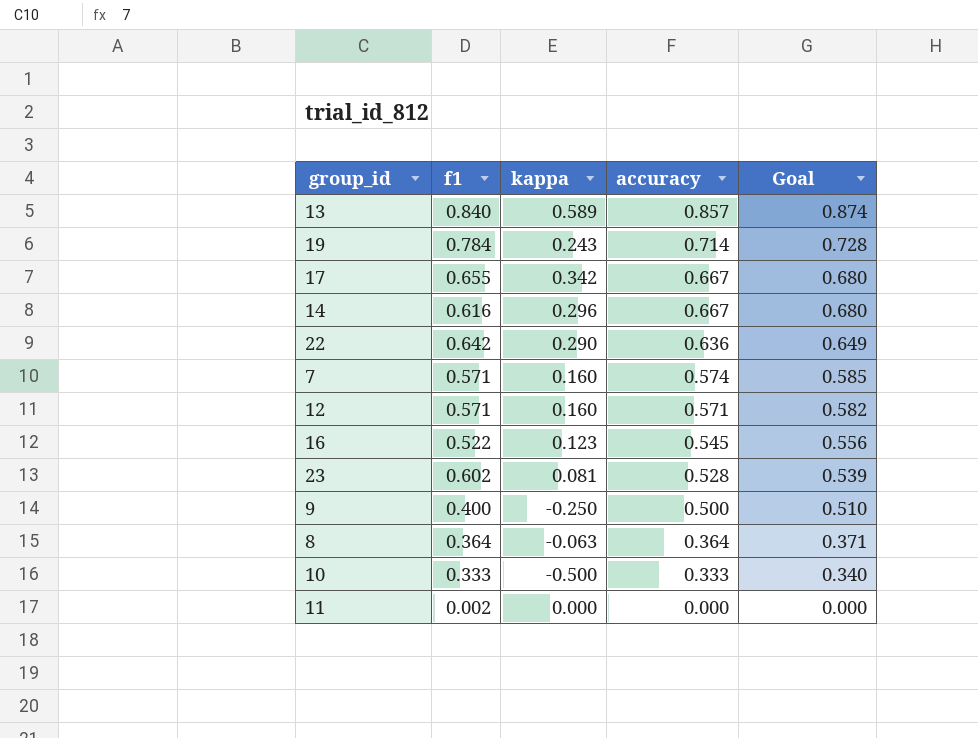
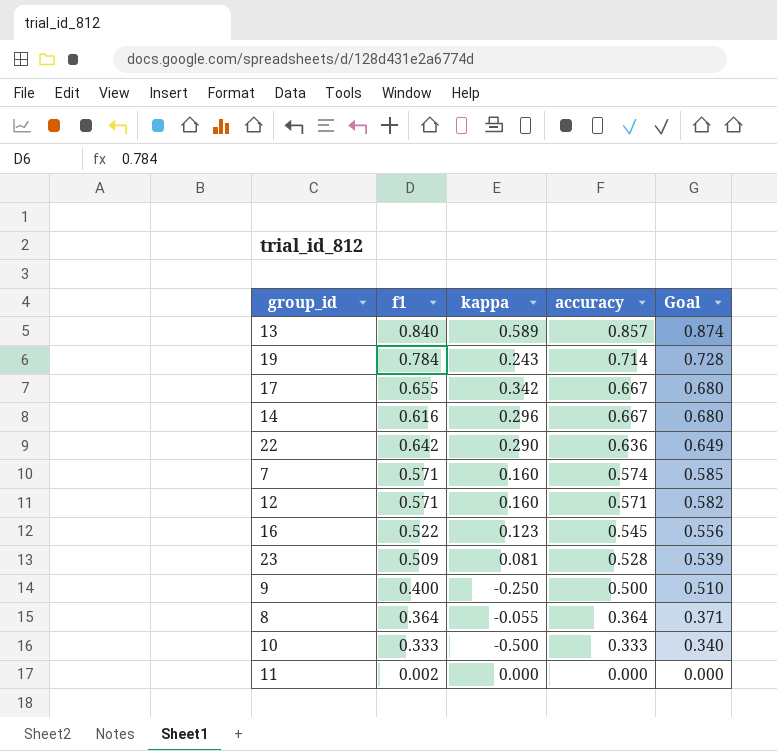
23 | f1: 0.602 -> 0.509
8 | kappa: -0.063 -> -0.055

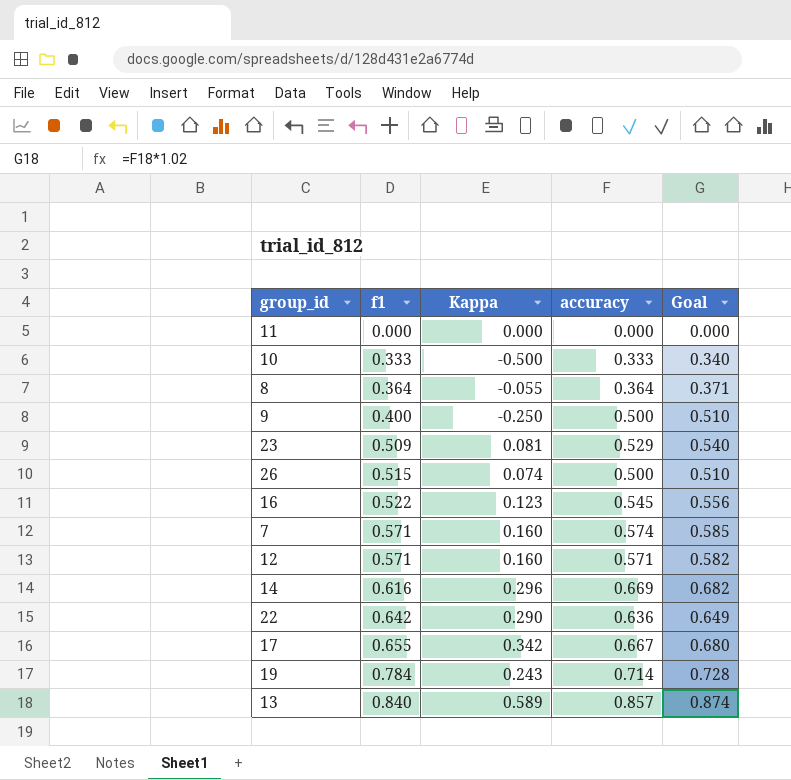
row order: accuracy descending -> f1 ascending
column name: kappa -> Kappa
11 | f1: 0.002 -> 0.000
23 | accuracy: 0.528 -> 0.529
23 | Goal: 0.539 -> 0.540
row 26: none -> 0.515 | 0.074 | 0.500 | 0.510
14 | accuracy: 0.667 -> 0.669
14 | Goal: 0.680 -> 0.682

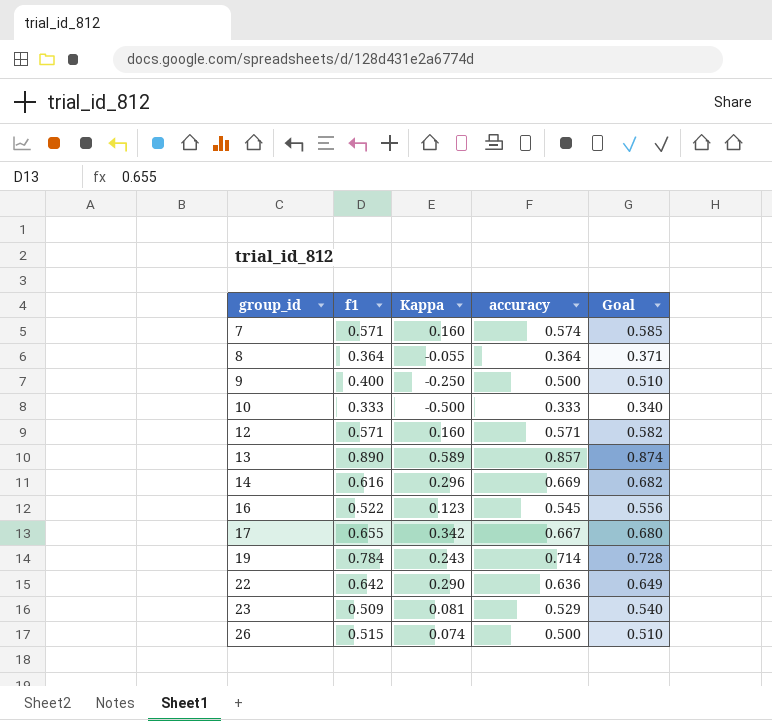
row order: f1 ascending -> group_id ascending
row 11: 0.000 | 0.000 | 0.000 | 0.000 -> none
13 | f1: 0.840 -> 0.890

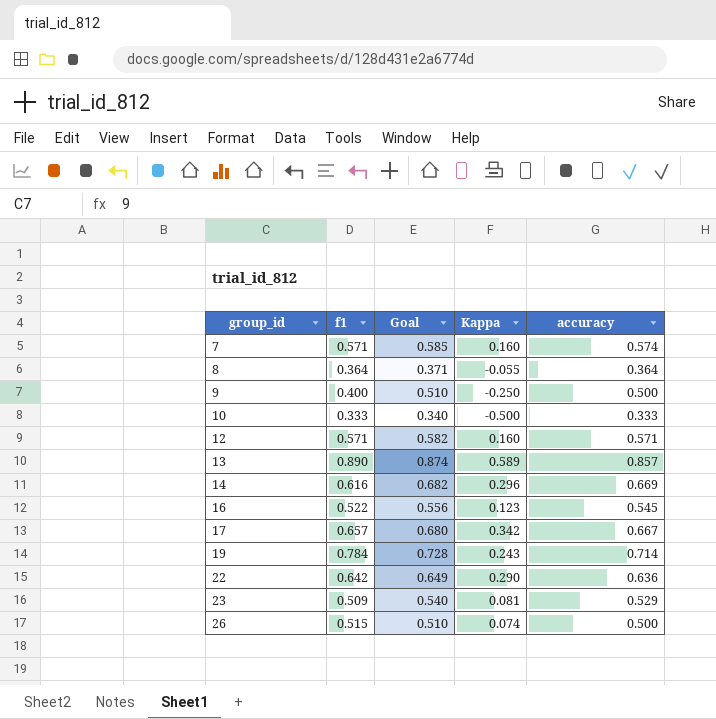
column Goal | position: 5 -> 3
17 | f1: 0.655 -> 0.657

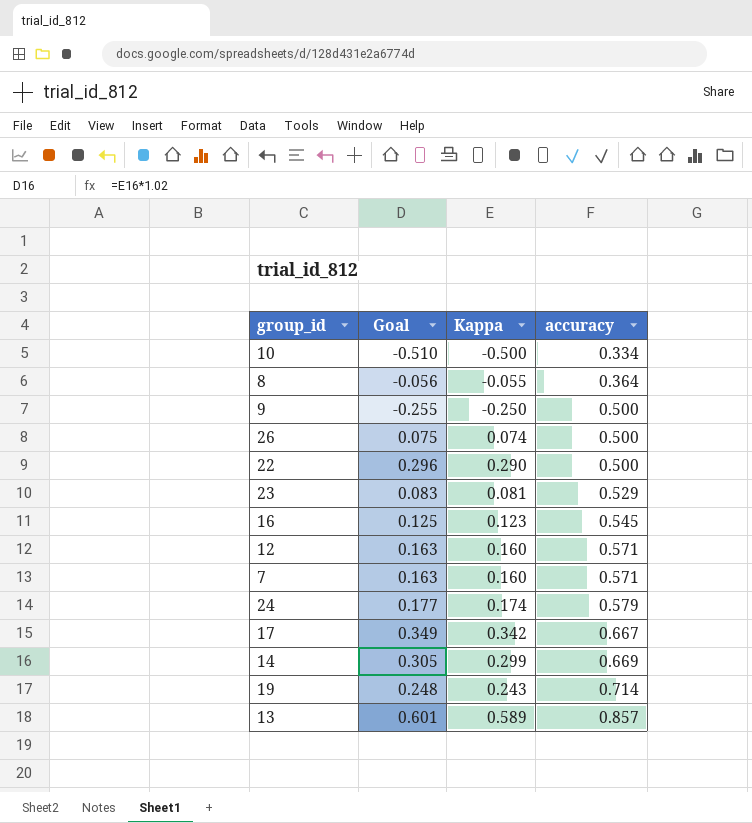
row order: group_id ascending -> accuracy ascending
column f1 | position: 2 -> none
column Goal | formula: [accuracy] * 1.02 -> [Kappa] * 1.02
10 | accuracy: 0.333 -> 0.334
22 | accuracy: 0.636 -> 0.500
7 | accuracy: 0.574 -> 0.571
row 24: none -> 0.177 | 0.174 | 0.579
14 | Kappa: 0.296 -> 0.299

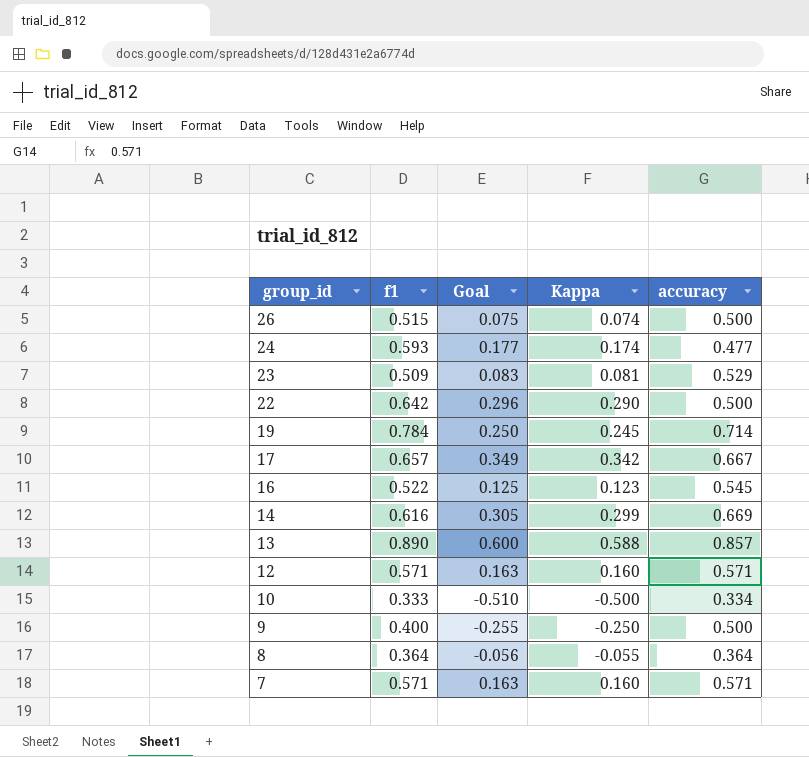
row order: accuracy ascending -> group_id descending
column f1 | position: none -> 2
24 | accuracy: 0.579 -> 0.477
19 | Goal: 0.248 -> 0.250
19 | Kappa: 0.243 -> 0.245
13 | Goal: 0.601 -> 0.600
13 | Kappa: 0.589 -> 0.588

